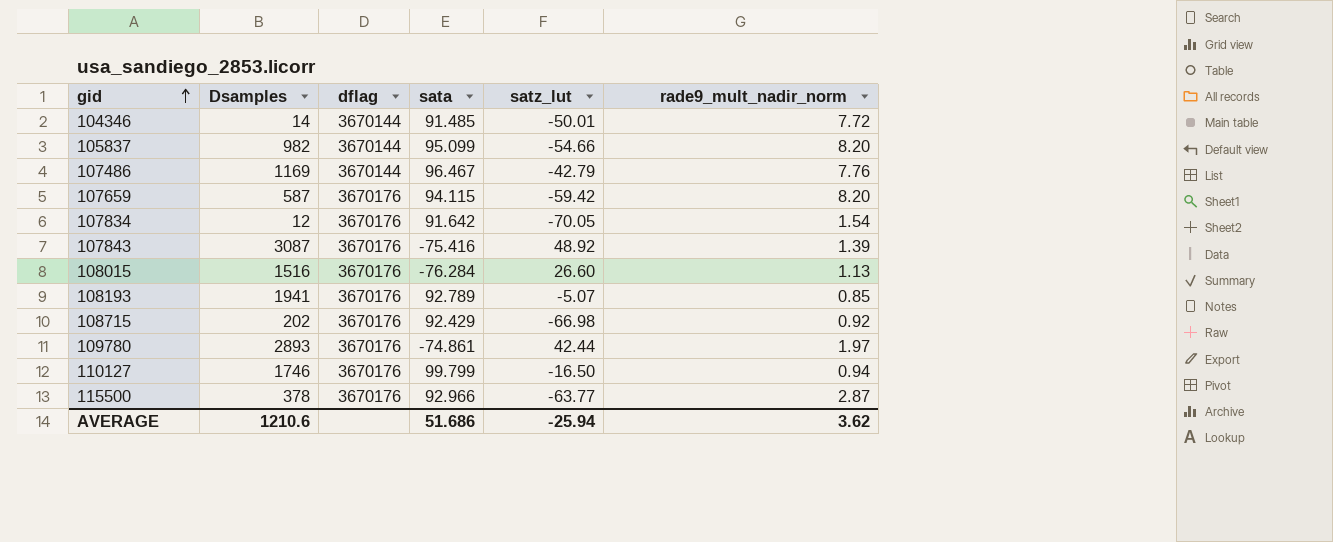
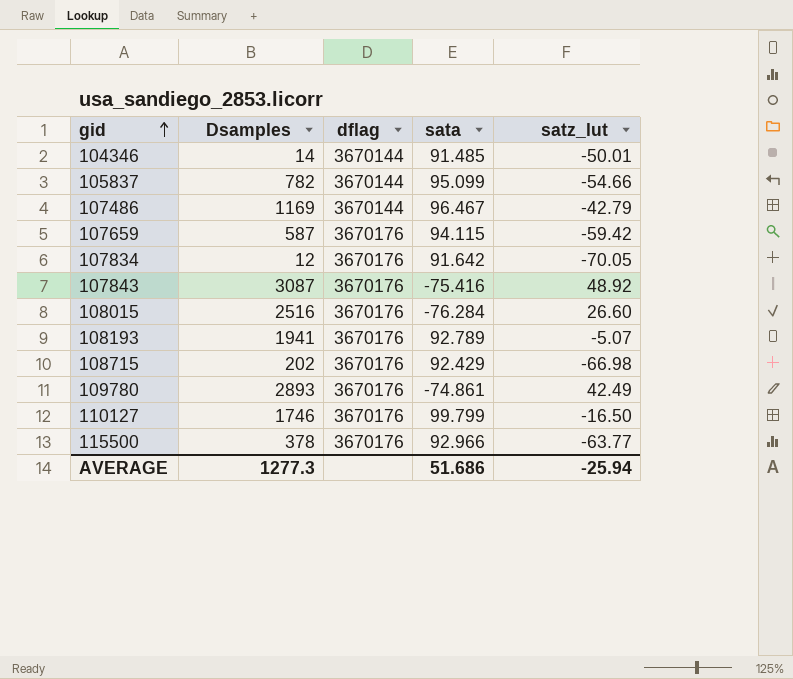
column rade9_mult_nadir_norm | position: 6 -> none
105837 | Dsamples: 982 -> 782
108015 | Dsamples: 1516 -> 2516
109780 | satz_lut: 42.44 -> 42.49
AVERAGE | Dsamples: 1210.6 -> 1277.3

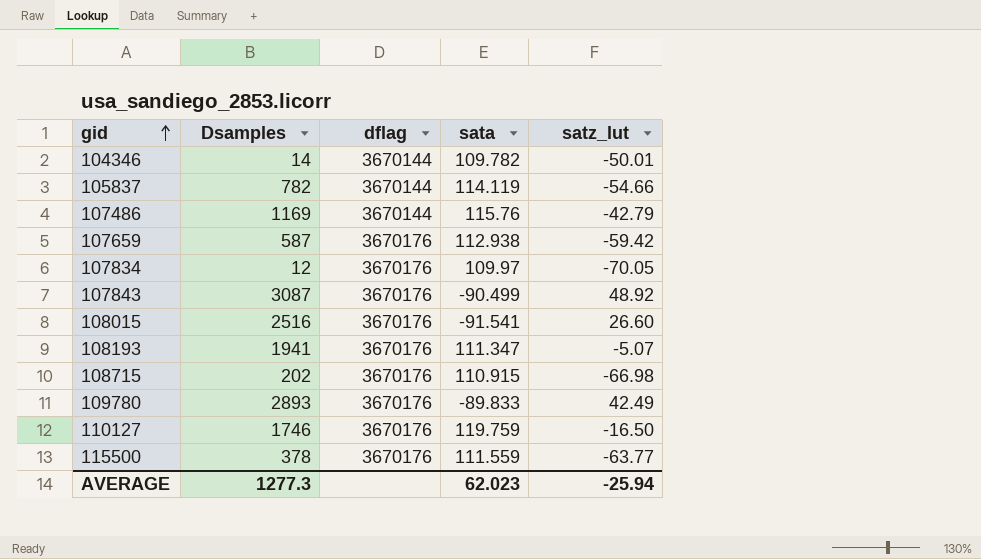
104346 | sata: 91.485 -> 109.782
105837 | sata: 95.099 -> 114.119
107486 | sata: 96.467 -> 115.76
107659 | sata: 94.115 -> 112.938
107834 | sata: 91.642 -> 109.97
107843 | sata: -75.416 -> -90.499
108015 | sata: -76.284 -> -91.541
108193 | sata: 92.789 -> 111.347
108715 | sata: 92.429 -> 110.915
109780 | sata: -74.861 -> -89.833
110127 | sata: 99.799 -> 119.759
115500 | sata: 92.966 -> 111.559
AVERAGE | sata: 51.686 -> 62.023

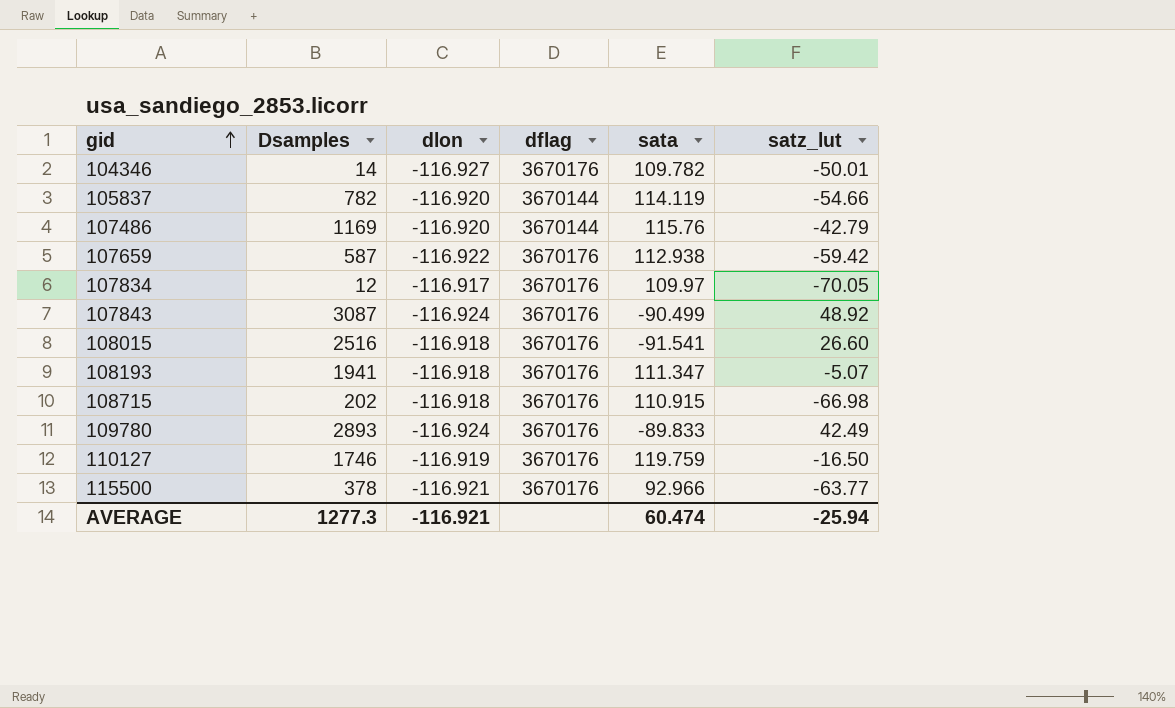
column dlon | position: none -> 3
104346 | dflag: 3670144 -> 3670176
115500 | sata: 111.559 -> 92.966
AVERAGE | sata: 62.023 -> 60.474

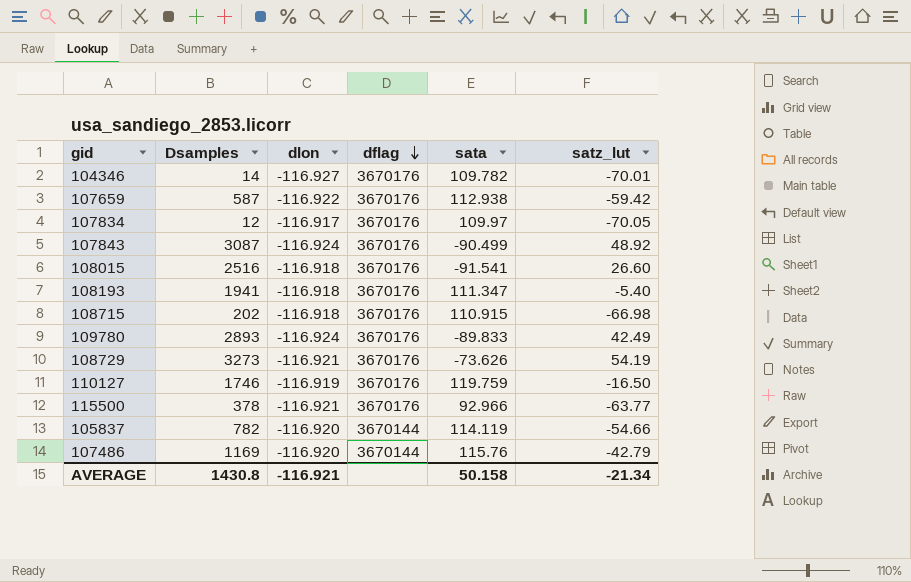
row order: gid ascending -> dflag descending
104346 | satz_lut: -50.01 -> -70.01
108193 | satz_lut: -5.07 -> -5.40
row 108729: none -> 3273 | -116.921 | 3670176 | -73.626 | 54.19
AVERAGE | Dsamples: 1277.3 -> 1430.8
AVERAGE | sata: 60.474 -> 50.158
AVERAGE | satz_lut: -25.94 -> -21.34

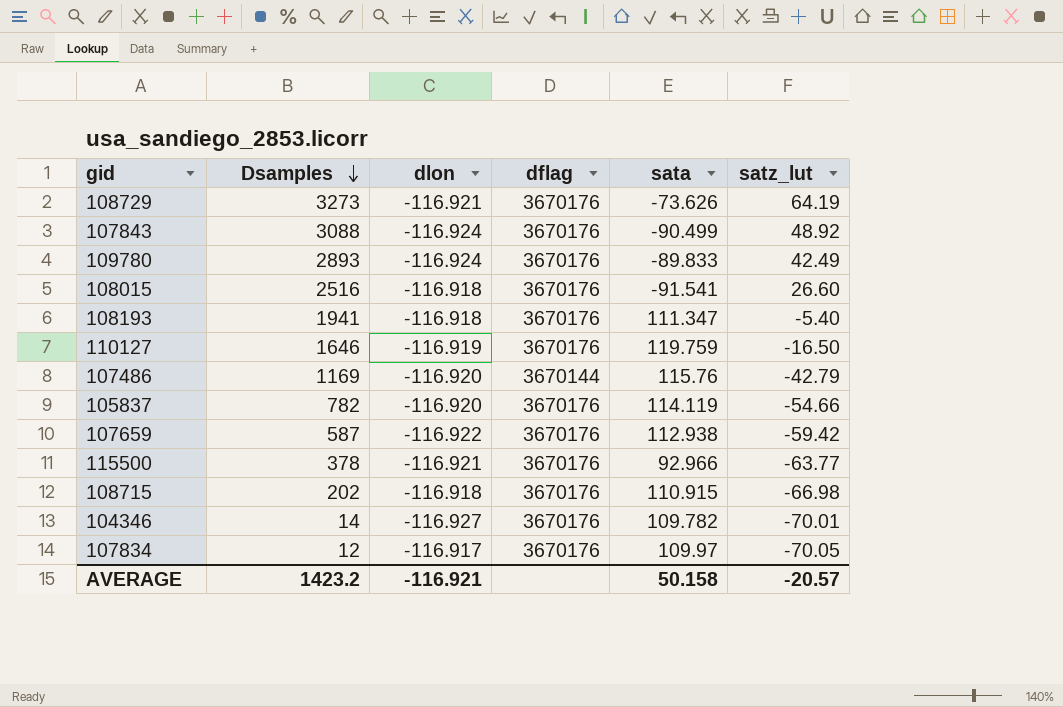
row order: dflag descending -> Dsamples descending
108729 | satz_lut: 54.19 -> 64.19
107843 | Dsamples: 3087 -> 3088
110127 | Dsamples: 1746 -> 1646
105837 | dflag: 3670144 -> 3670176
AVERAGE | Dsamples: 1430.8 -> 1423.2
AVERAGE | satz_lut: -21.34 -> -20.57

